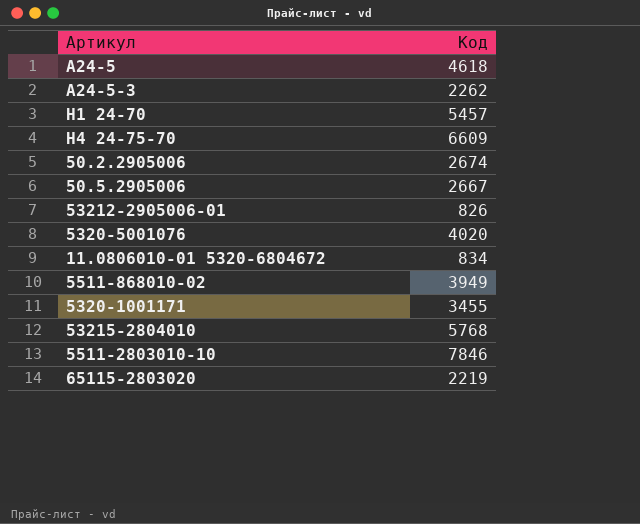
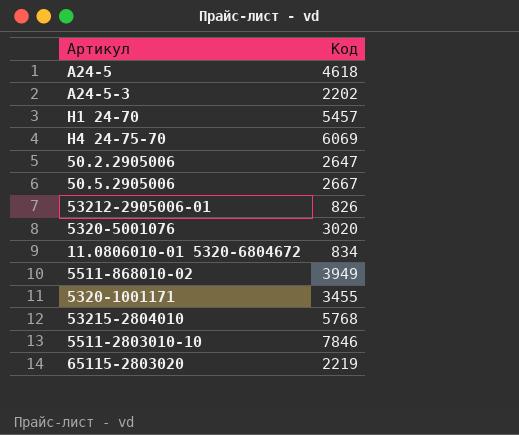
А24-5-3 | Код: 2262 -> 2202
Н4 24-75-70 | Код: 6609 -> 6069
50.2.2905006 | Код: 2674 -> 2647
5320-5001076 | Код: 4020 -> 3020

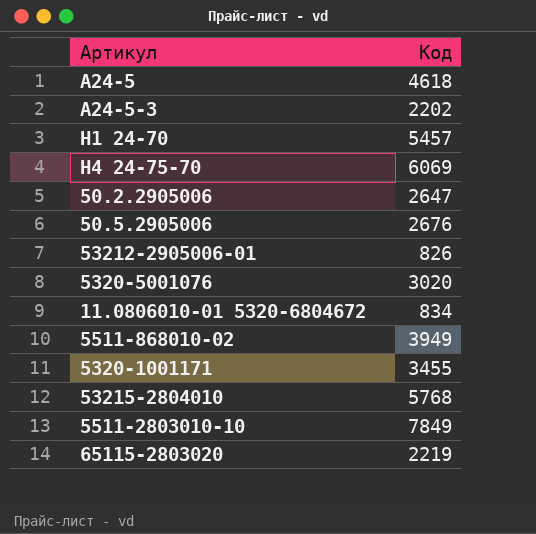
50.5.2905006 | Код: 2667 -> 2676
5511-2803010-10 | Код: 7846 -> 7849

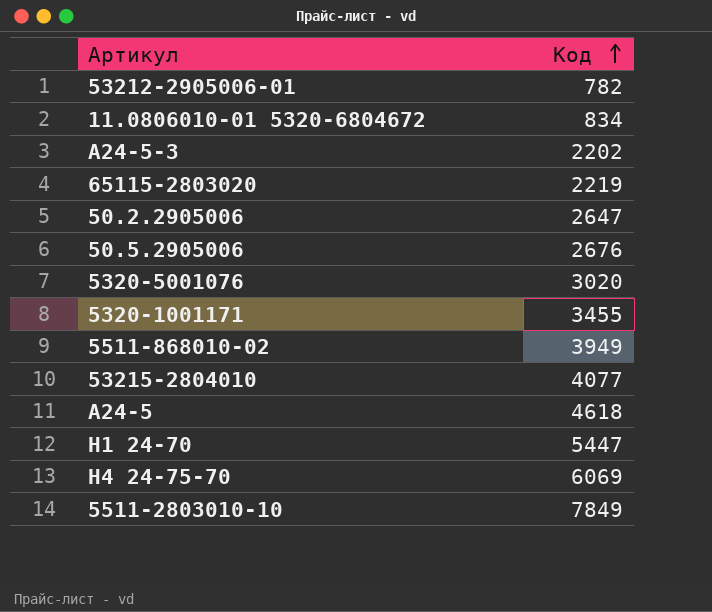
row order: none -> Код ascending
53212-2905006-01 | Код: 826 -> 782
53215-2804010 | Код: 5768 -> 4077
Н1 24-70 | Код: 5457 -> 5447

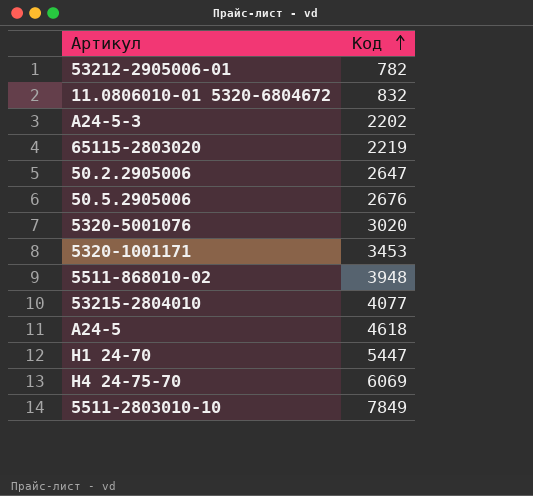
11.0806010-01 5320-6804672 | Код: 834 -> 832
5320-1001171 | Код: 3455 -> 3453
5511-868010-02 | Код: 3949 -> 3948

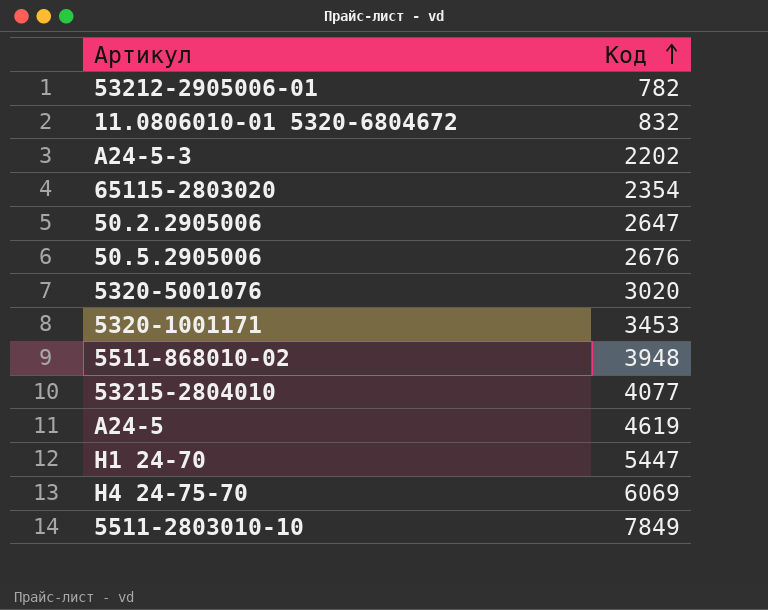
65115-2803020 | Код: 2219 -> 2354
А24-5 | Код: 4618 -> 4619

